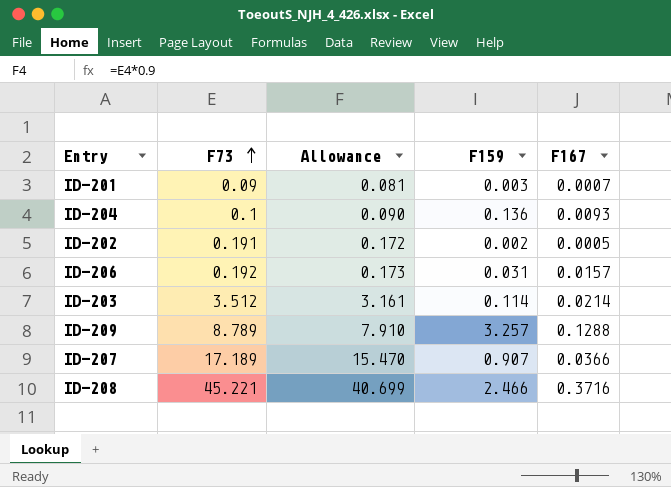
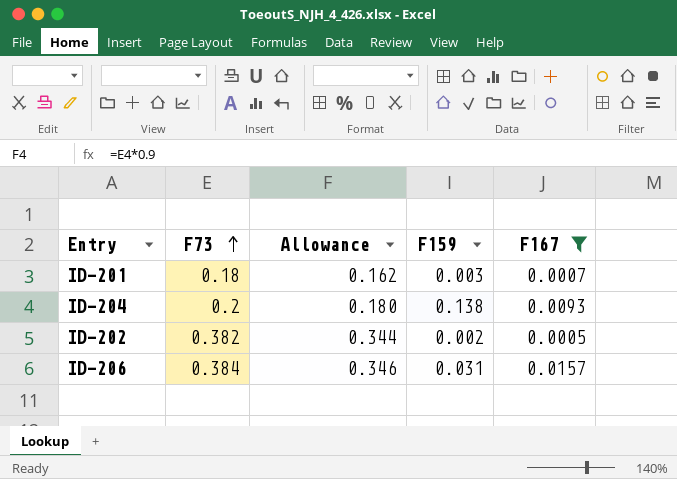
filter: none -> F167 <= 0.0157
ID-201 | F73: 0.09 -> 0.18
ID-201 | Allowance: 0.081 -> 0.162
ID-204 | F73: 0.1 -> 0.2
ID-204 | Allowance: 0.090 -> 0.180
ID-204 | F159: 0.136 -> 0.138
ID-202 | F73: 0.191 -> 0.382
ID-202 | Allowance: 0.172 -> 0.344
ID-206 | F73: 0.192 -> 0.384
ID-206 | Allowance: 0.173 -> 0.346

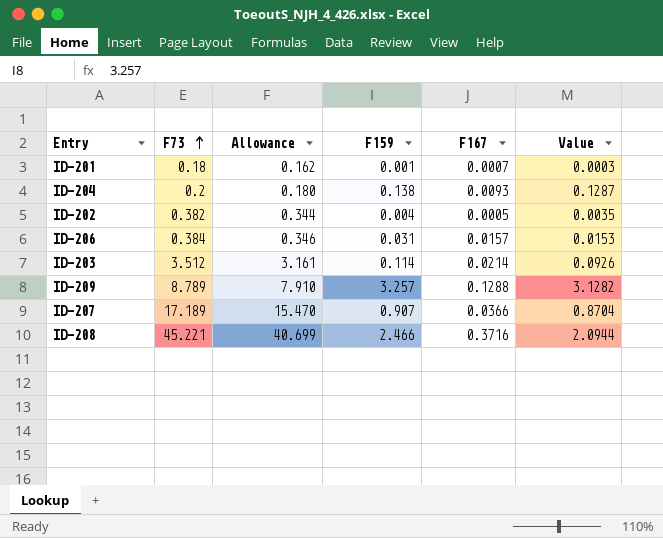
filter: F167 <= 0.0157 -> none
column Value | formula: none -> [F159] - [F167]
ID-201 | F159: 0.003 -> 0.001
ID-202 | F159: 0.002 -> 0.004

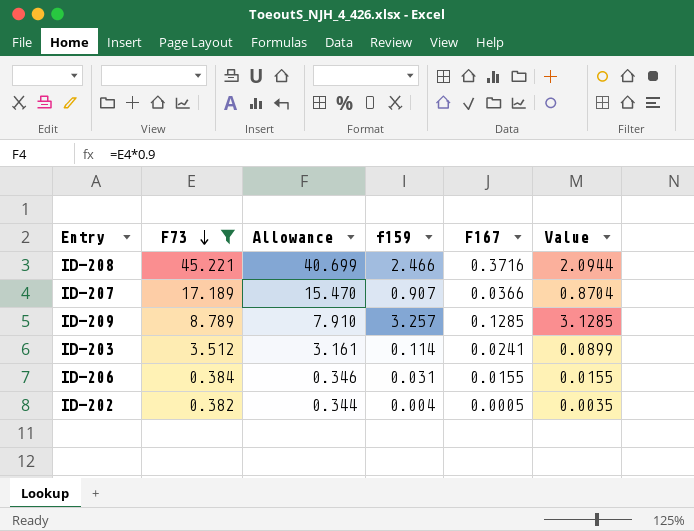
filter: none -> F73 >= 0.382
row order: F73 ascending -> F73 descending
column name: F159 -> f159
ID-209 | F167: 0.1288 -> 0.1285
ID-209 | Value: 3.1282 -> 3.1285
ID-203 | F167: 0.0214 -> 0.0241
ID-203 | Value: 0.0926 -> 0.0899
ID-206 | F167: 0.0157 -> 0.0155
ID-206 | Value: 0.0153 -> 0.0155

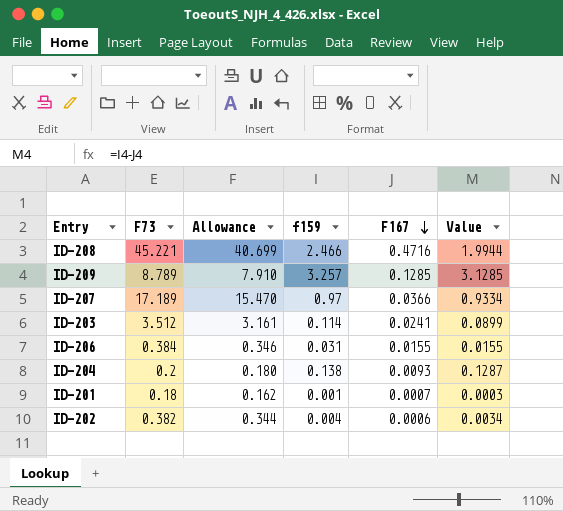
filter: F73 >= 0.382 -> none
row order: F73 descending -> F167 descending
ID-208 | F167: 0.3716 -> 0.4716
ID-208 | Value: 2.0944 -> 1.9944
ID-207 | f159: 0.907 -> 0.97
ID-207 | Value: 0.8704 -> 0.9334
ID-202 | F167: 0.0005 -> 0.0006
ID-202 | Value: 0.0035 -> 0.0034

